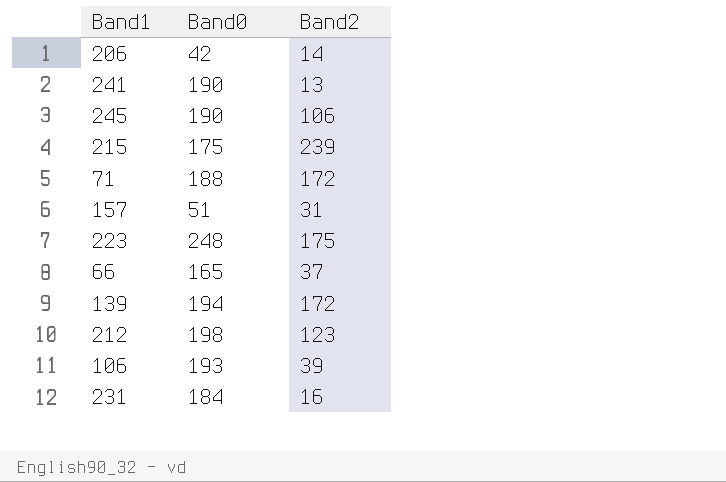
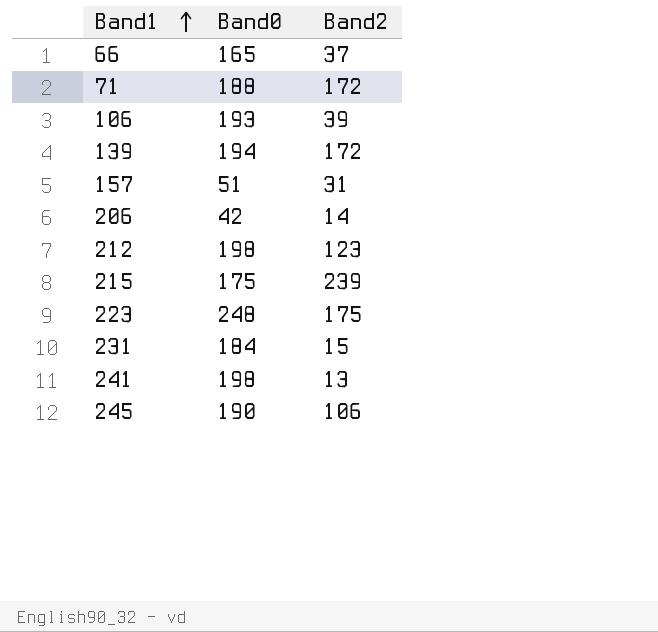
row order: none -> Band1 ascending
231 | Band2: 16 -> 15
241 | Band0: 190 -> 198

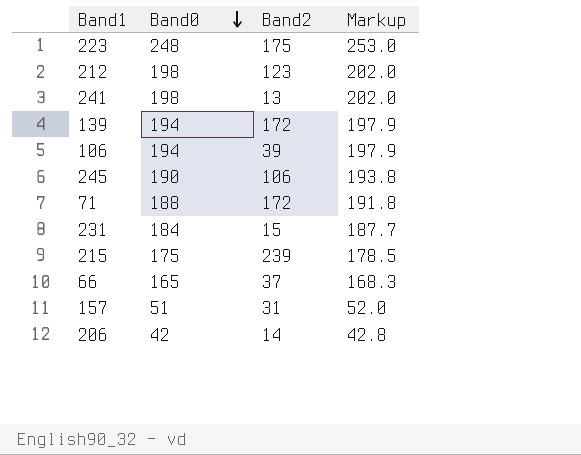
row order: Band1 ascending -> Band0 descending
column Markup | formula: none -> [Band0] * 1.02
106 | Band0: 193 -> 194

